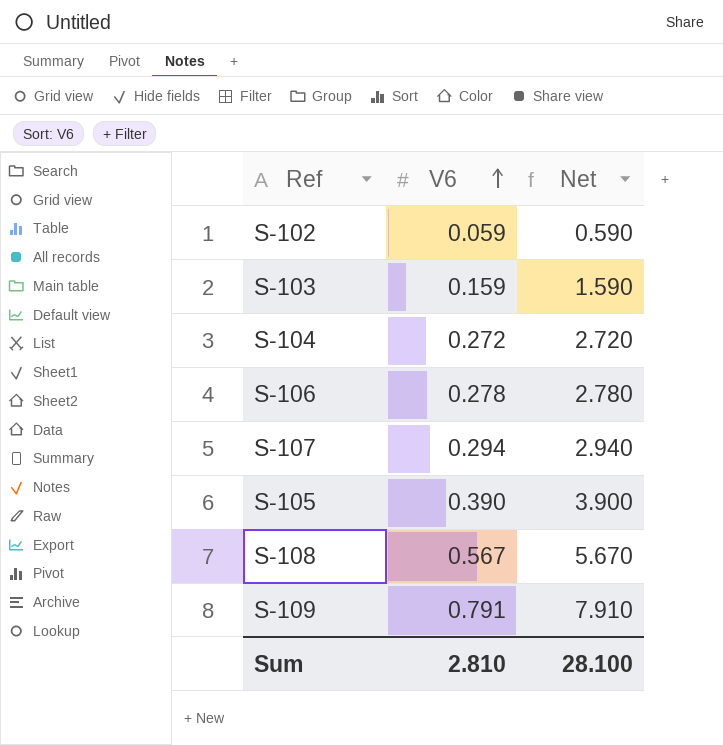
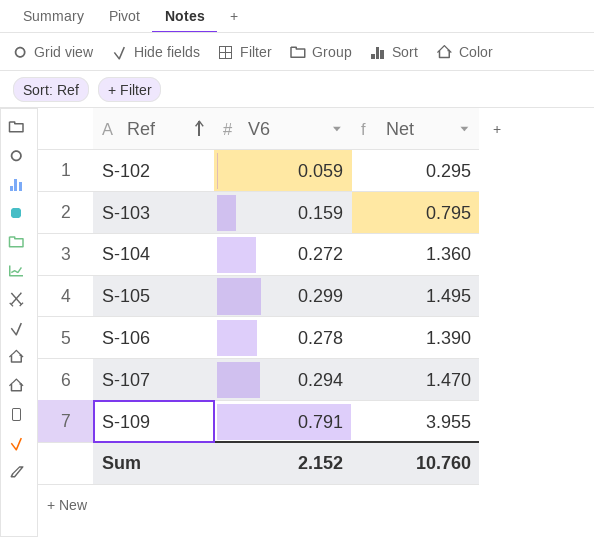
row order: V6 ascending -> Ref ascending
column Net | formula: [V6] * 10 -> [V6] * 5
row S-108: 0.567 | 5.670 -> none
S-105 | V6: 0.390 -> 0.299
Sum | V6: 2.810 -> 2.152
Sum | Net: 28.100 -> 10.760

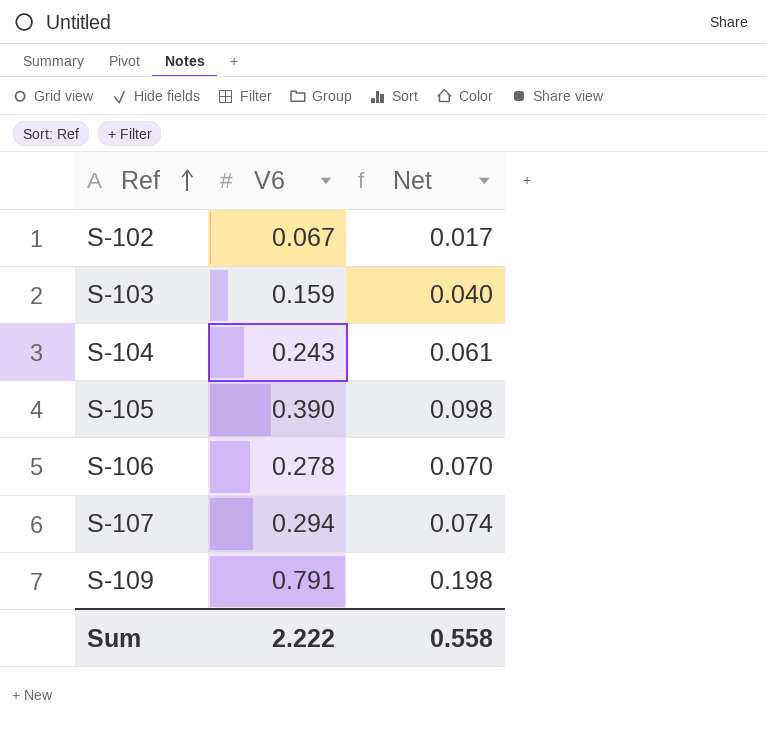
column Net | formula: [V6] * 5 -> [V6] * 0.25
S-102 | V6: 0.059 -> 0.067
S-104 | V6: 0.272 -> 0.243
S-105 | V6: 0.299 -> 0.390
Sum | V6: 2.152 -> 2.222
Sum | Net: 10.760 -> 0.558

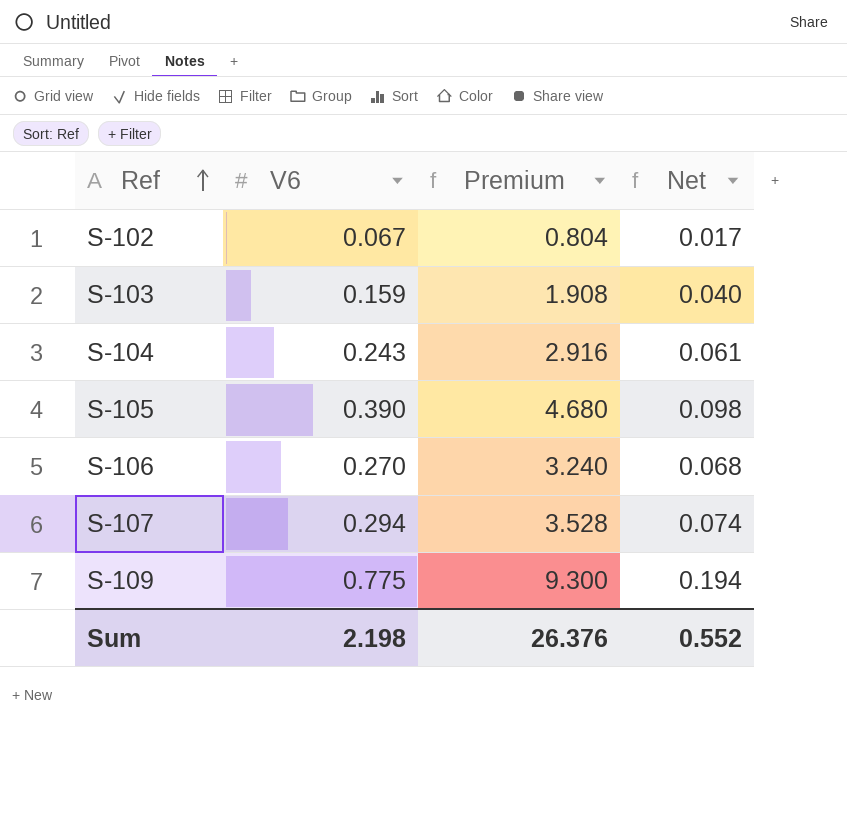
column Premium | formula: none -> [V6] * 12
S-106 | V6: 0.278 -> 0.270
S-106 | Net: 0.070 -> 0.068
S-109 | V6: 0.791 -> 0.775
S-109 | Net: 0.198 -> 0.194
Sum | V6: 2.222 -> 2.198
Sum | Net: 0.558 -> 0.552

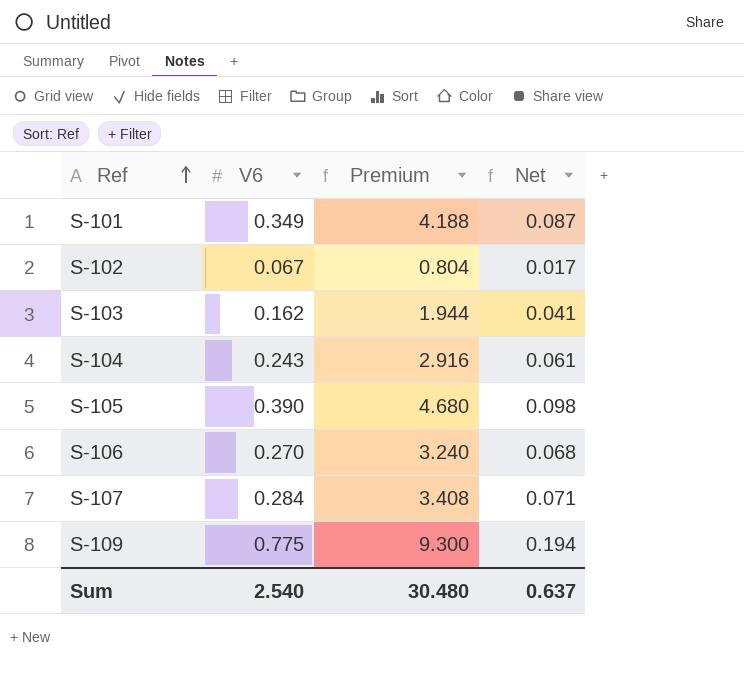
row S-101: none -> 0.349 | 4.188 | 0.087
S-103 | V6: 0.159 -> 0.162
S-103 | Premium: 1.908 -> 1.944
S-103 | Net: 0.040 -> 0.041
S-107 | V6: 0.294 -> 0.284
S-107 | Premium: 3.528 -> 3.408
S-107 | Net: 0.074 -> 0.071
Sum | V6: 2.198 -> 2.540
Sum | Premium: 26.376 -> 30.480
Sum | Net: 0.552 -> 0.637

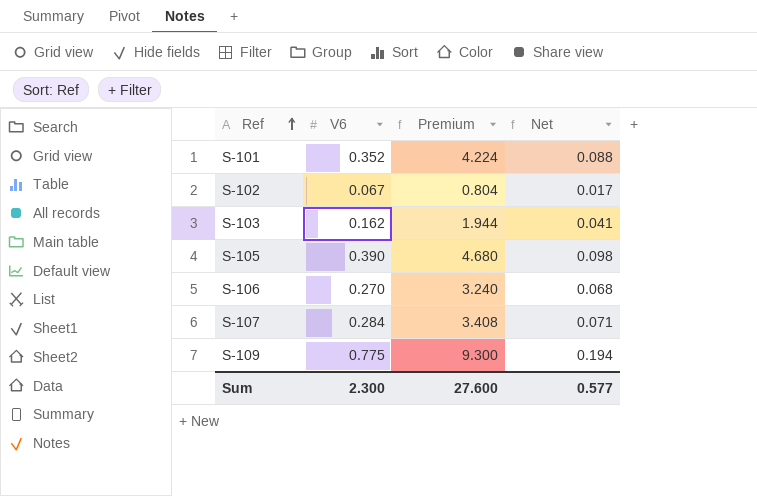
row S-104: 0.243 | 2.916 | 0.061 -> none
S-101 | V6: 0.349 -> 0.352
S-101 | Premium: 4.188 -> 4.224
S-101 | Net: 0.087 -> 0.088
Sum | V6: 2.540 -> 2.300
Sum | Premium: 30.480 -> 27.600
Sum | Net: 0.637 -> 0.577

